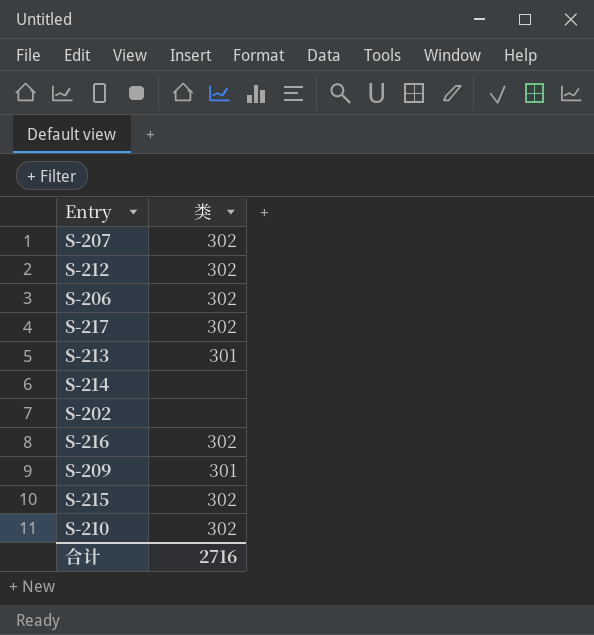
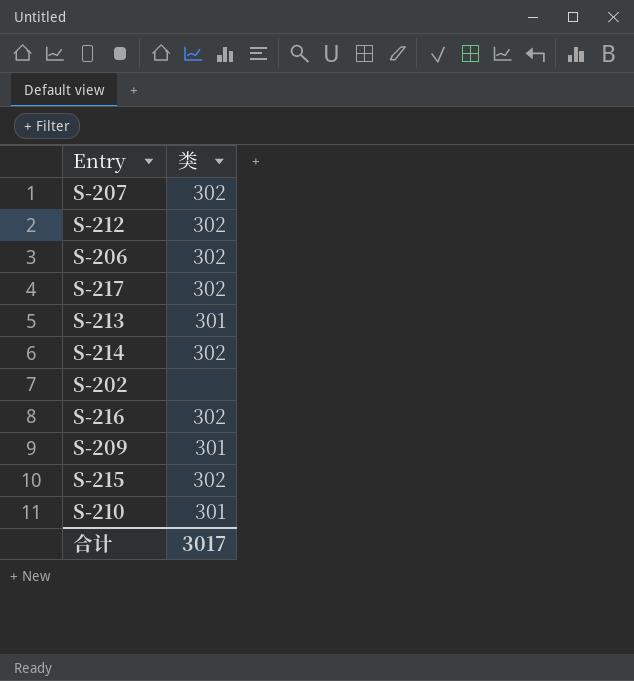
S-214 | 类: none -> 302
S-210 | 类: 302 -> 301
合计 | 类: 2716 -> 3017

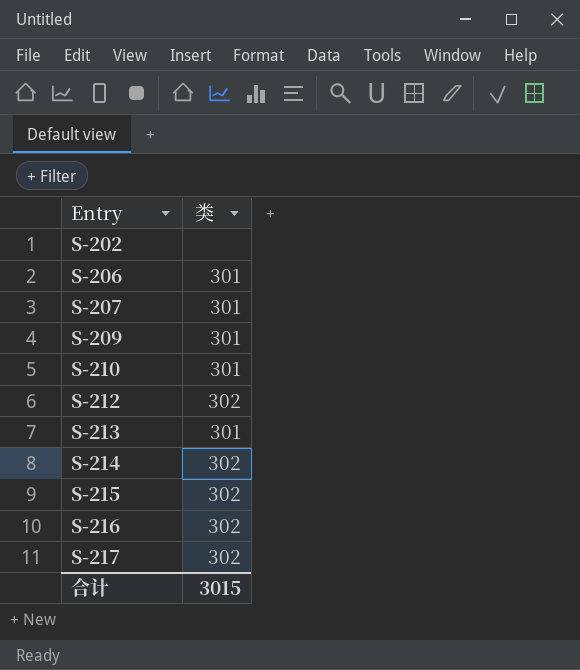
row order: none -> Entry ascending
S-206 | 类: 302 -> 301
S-207 | 类: 302 -> 301
合计 | 类: 3017 -> 3015

